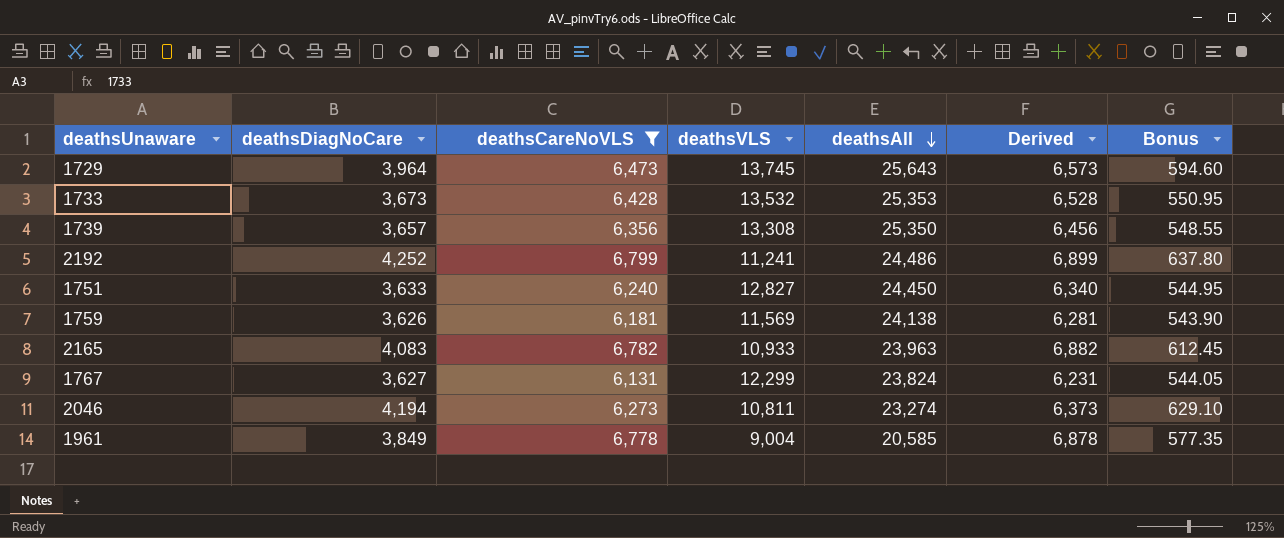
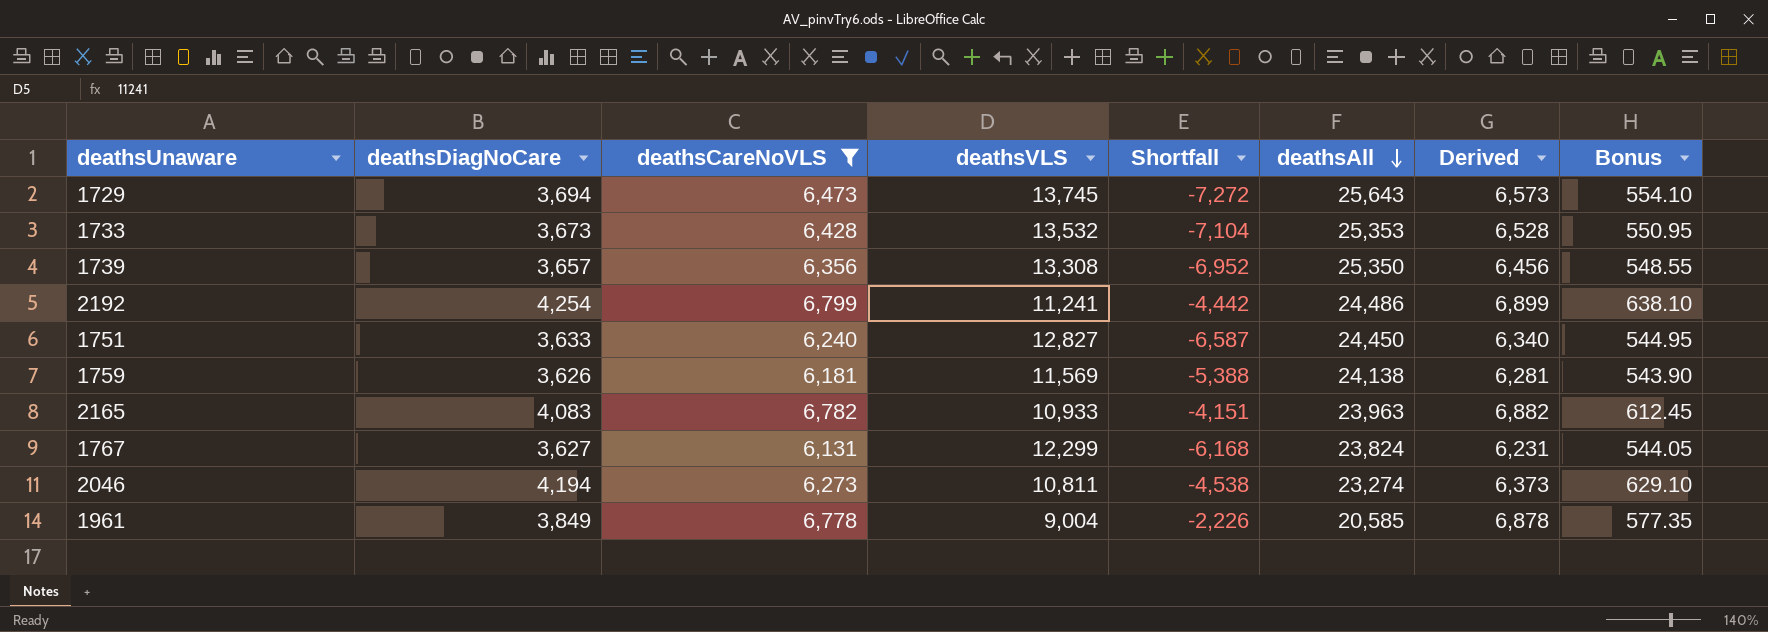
column Shortfall | formula: none -> [deathsCareNoVLS] - [deathsVLS]
1729 | deathsDiagNoCare: 3,964 -> 3,694
1729 | Bonus: 594.60 -> 554.10
2192 | deathsDiagNoCare: 4,252 -> 4,254
2192 | Bonus: 637.80 -> 638.10

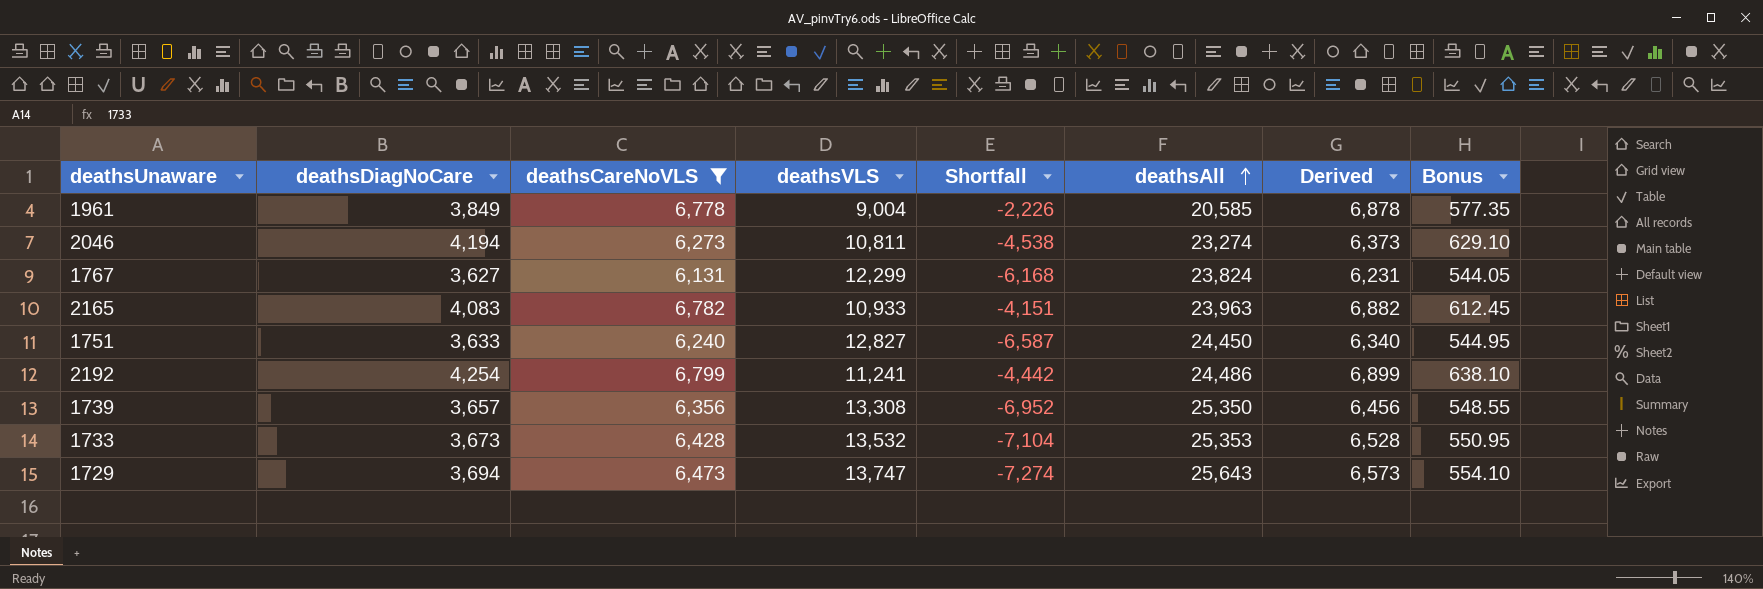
row order: deathsAll descending -> deathsAll ascending
row 1759: 3,626 | 6,181 | 11,569 | -5,388 | 24,138 | 6,281 | 543.90 -> none
1729 | deathsVLS: 13,745 -> 13,747
1729 | Shortfall: -7,272 -> -7,274

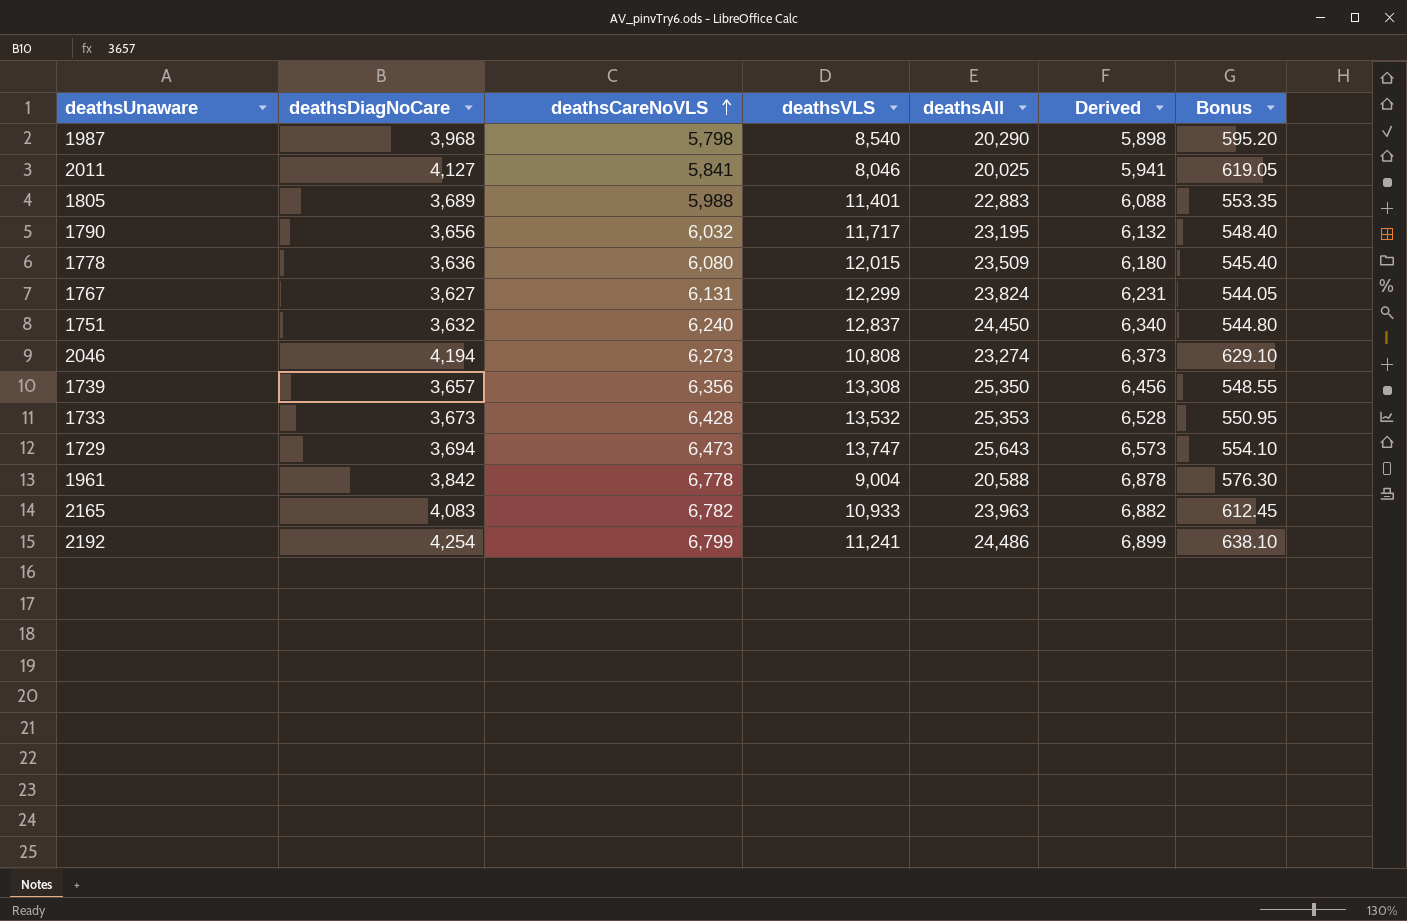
filter: deathsCareNoVLS >= 6,131 -> none
row order: deathsAll ascending -> deathsCareNoVLS ascending
column Shortfall | formula: [deathsCareNoVLS] - [deathsVLS] -> none
1751 | deathsDiagNoCare: 3,633 -> 3,632
1751 | deathsVLS: 12,827 -> 12,837
1751 | Bonus: 544.95 -> 544.80
2046 | deathsVLS: 10,811 -> 10,808
1961 | deathsDiagNoCare: 3,849 -> 3,842
1961 | deathsAll: 20,585 -> 20,588
1961 | Bonus: 577.35 -> 576.30

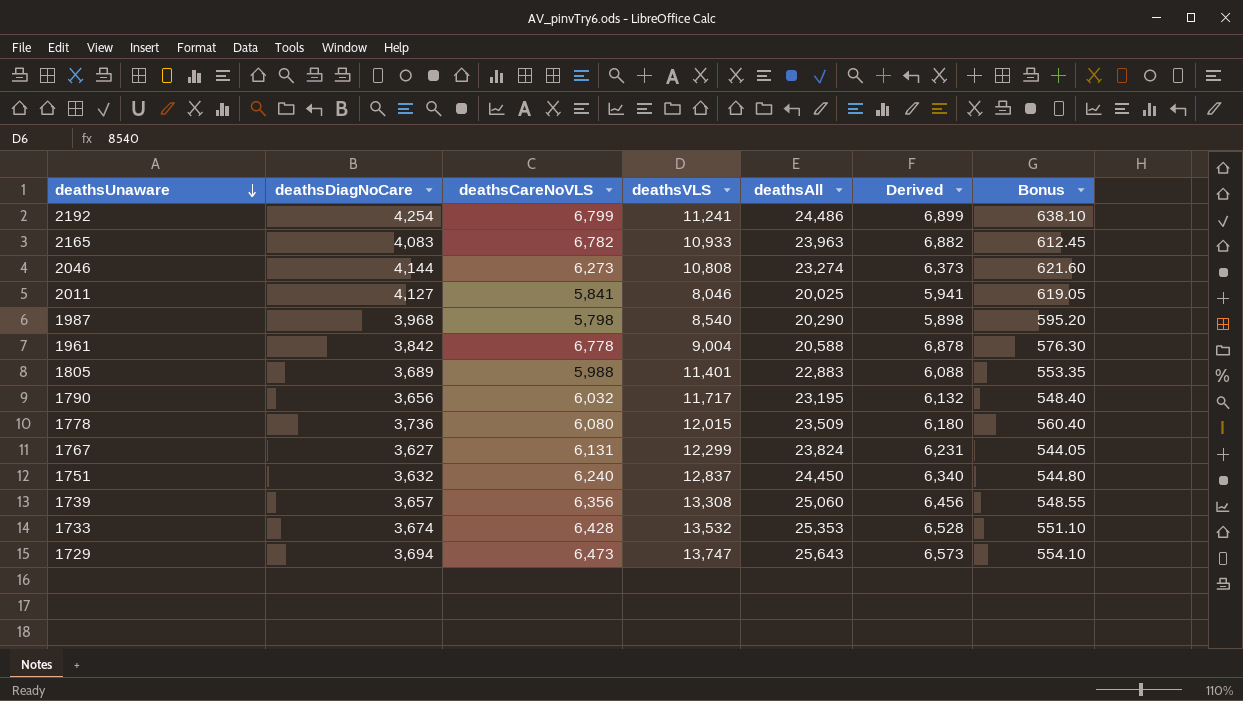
row order: deathsCareNoVLS ascending -> deathsUnaware descending
2046 | deathsDiagNoCare: 4,194 -> 4,144
2046 | Bonus: 629.10 -> 621.60
1778 | deathsDiagNoCare: 3,636 -> 3,736
1778 | Bonus: 545.40 -> 560.40
1739 | deathsAll: 25,350 -> 25,060
1733 | deathsDiagNoCare: 3,673 -> 3,674
1733 | Bonus: 550.95 -> 551.10

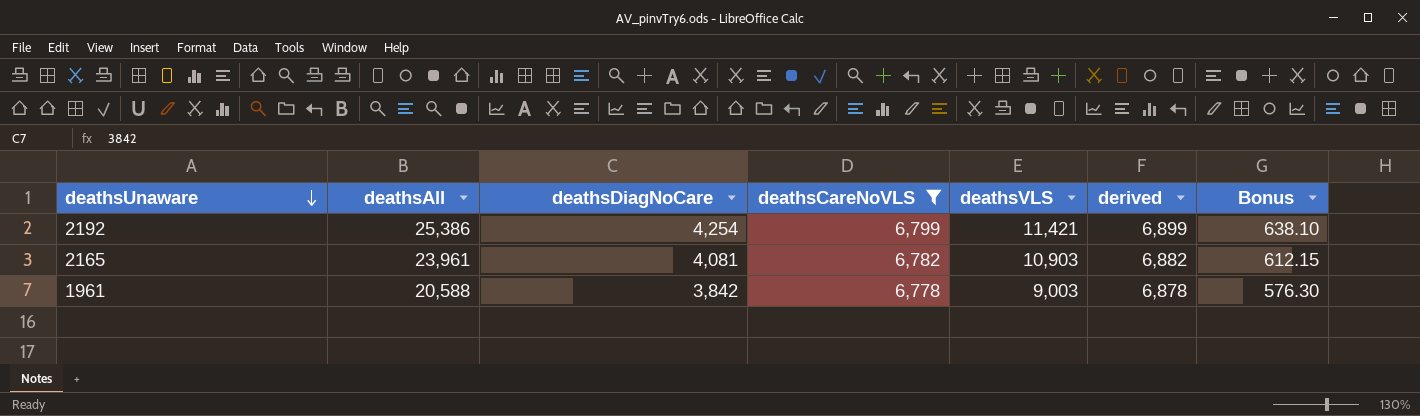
filter: none -> deathsCareNoVLS >= 6,778
column deathsAll | position: 5 -> 2
column name: Derived -> derived
2192 | deathsAll: 24,486 -> 25,386
2192 | deathsVLS: 11,241 -> 11,421
2165 | deathsAll: 23,963 -> 23,961
2165 | deathsDiagNoCare: 4,083 -> 4,081
2165 | deathsVLS: 10,933 -> 10,903
2165 | Bonus: 612.45 -> 612.15
1961 | deathsVLS: 9,004 -> 9,003

